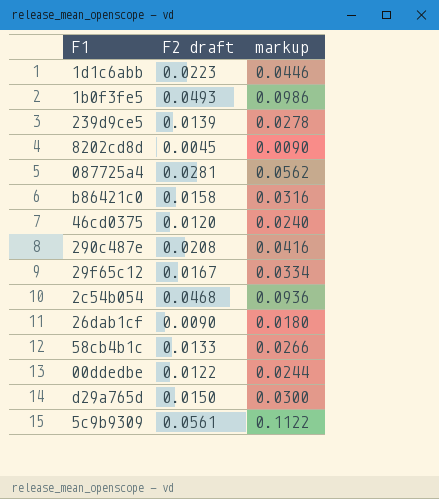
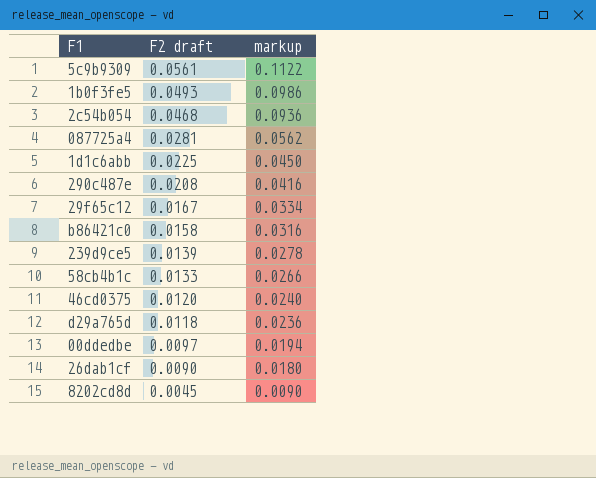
row order: none -> F2 draft descending
1d1c6abb | F2 draft: 0.0223 -> 0.0225
1d1c6abb | markup: 0.0446 -> 0.0450
d29a765d | F2 draft: 0.0150 -> 0.0118
d29a765d | markup: 0.0300 -> 0.0236
00ddedbe | F2 draft: 0.0122 -> 0.0097
00ddedbe | markup: 0.0244 -> 0.0194

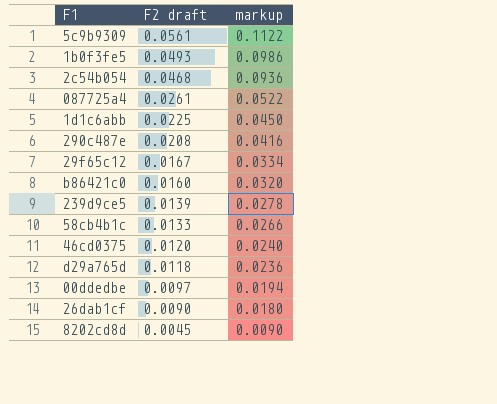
087725a4 | F2 draft: 0.0281 -> 0.0261
087725a4 | markup: 0.0562 -> 0.0522
b86421c0 | F2 draft: 0.0158 -> 0.0160
b86421c0 | markup: 0.0316 -> 0.0320

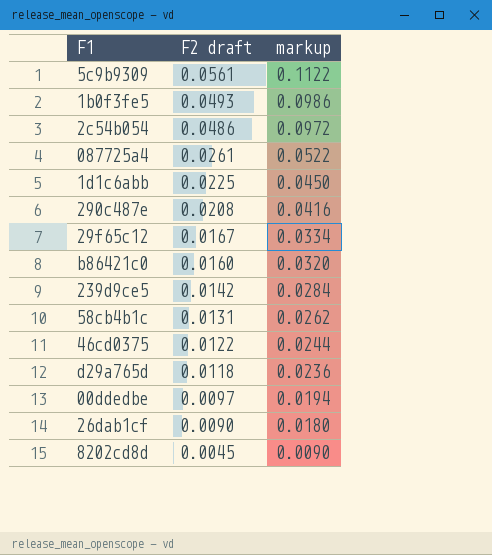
2c54b054 | F2 draft: 0.0468 -> 0.0486
2c54b054 | markup: 0.0936 -> 0.0972
239d9ce5 | F2 draft: 0.0139 -> 0.0142
239d9ce5 | markup: 0.0278 -> 0.0284
58cb4b1c | F2 draft: 0.0133 -> 0.0131
58cb4b1c | markup: 0.0266 -> 0.0262
46cd0375 | F2 draft: 0.0120 -> 0.0122
46cd0375 | markup: 0.0240 -> 0.0244

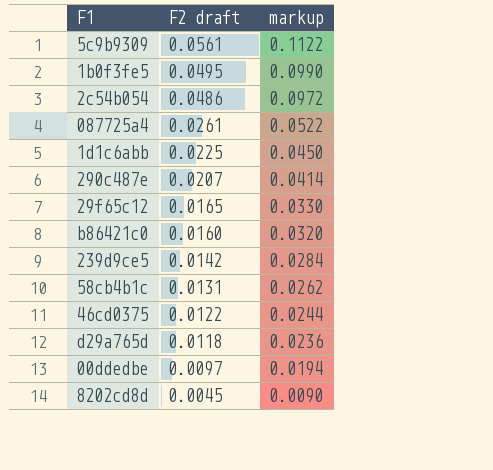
row 26dab1cf: 0.0090 | 0.0180 -> none
1b0f3fe5 | F2 draft: 0.0493 -> 0.0495
1b0f3fe5 | markup: 0.0986 -> 0.0990
290c487e | F2 draft: 0.0208 -> 0.0207
290c487e | markup: 0.0416 -> 0.0414
29f65c12 | F2 draft: 0.0167 -> 0.0165
29f65c12 | markup: 0.0334 -> 0.0330

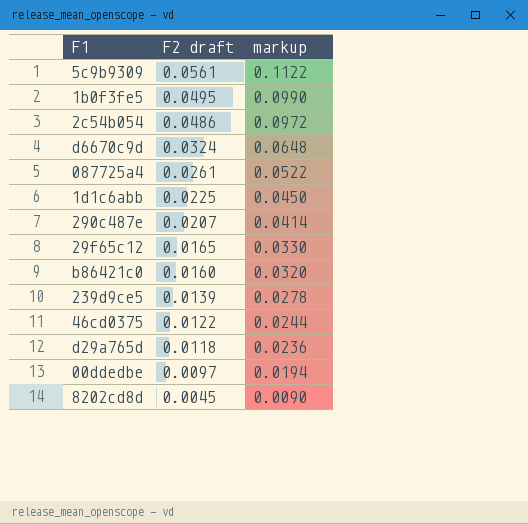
row 58cb4b1c: 0.0131 | 0.0262 -> none
row d6670c9d: none -> 0.0324 | 0.0648
239d9ce5 | F2 draft: 0.0142 -> 0.0139
239d9ce5 | markup: 0.0284 -> 0.0278

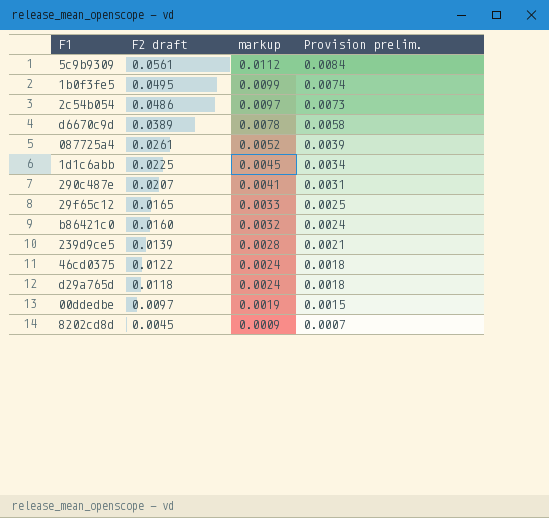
column markup | formula: [F2 draft] * 2 -> [F2 draft] * 0.2
column Provision prelim. | formula: none -> [F2 draft] * 0.15
d6670c9d | F2 draft: 0.0324 -> 0.0389

